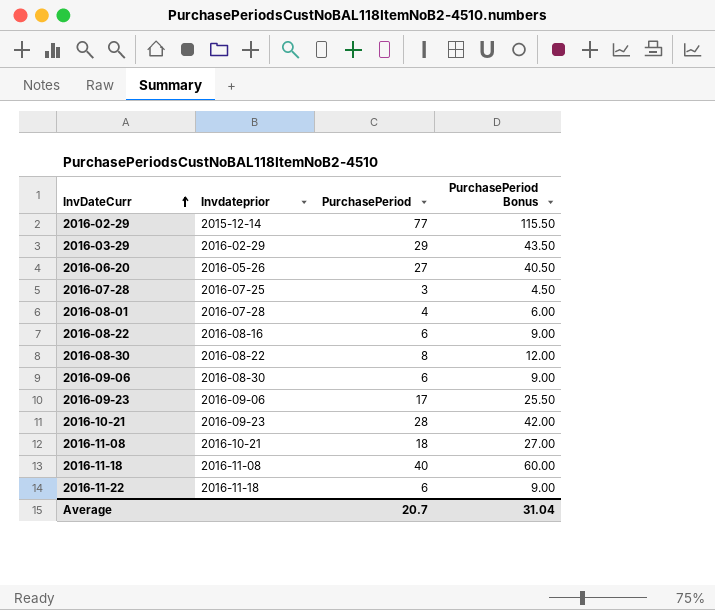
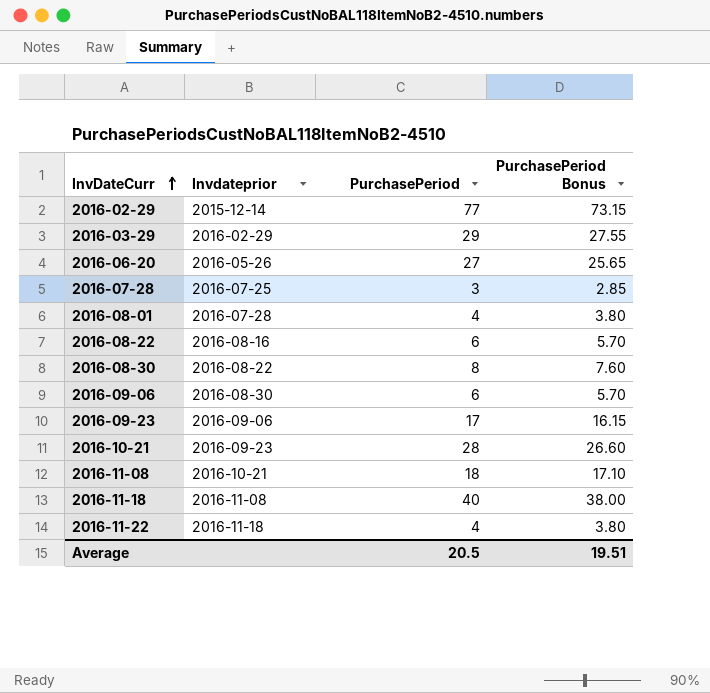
column PurchasePeriod Bonus | formula: [PurchasePeriod] * 1.5 -> [PurchasePeriod] * 0.95
2016-11-22 | PurchasePeriod: 6 -> 4
Average | PurchasePeriod: 20.7 -> 20.5
Average | PurchasePeriod Bonus: 31.04 -> 19.51

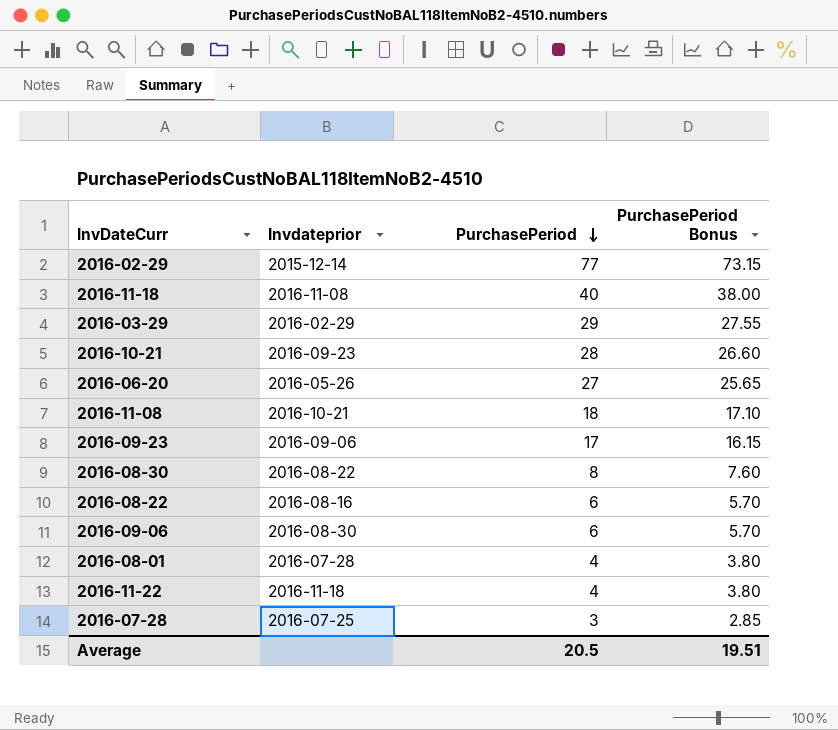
row order: InvDateCurr ascending -> PurchasePeriod descending

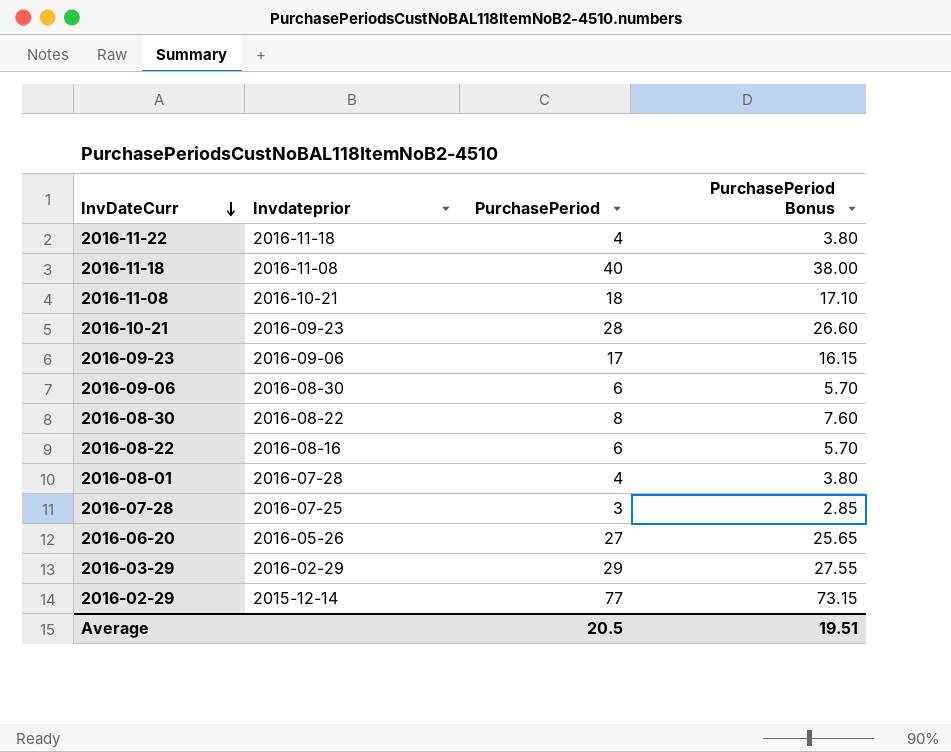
row order: PurchasePeriod descending -> InvDateCurr descending

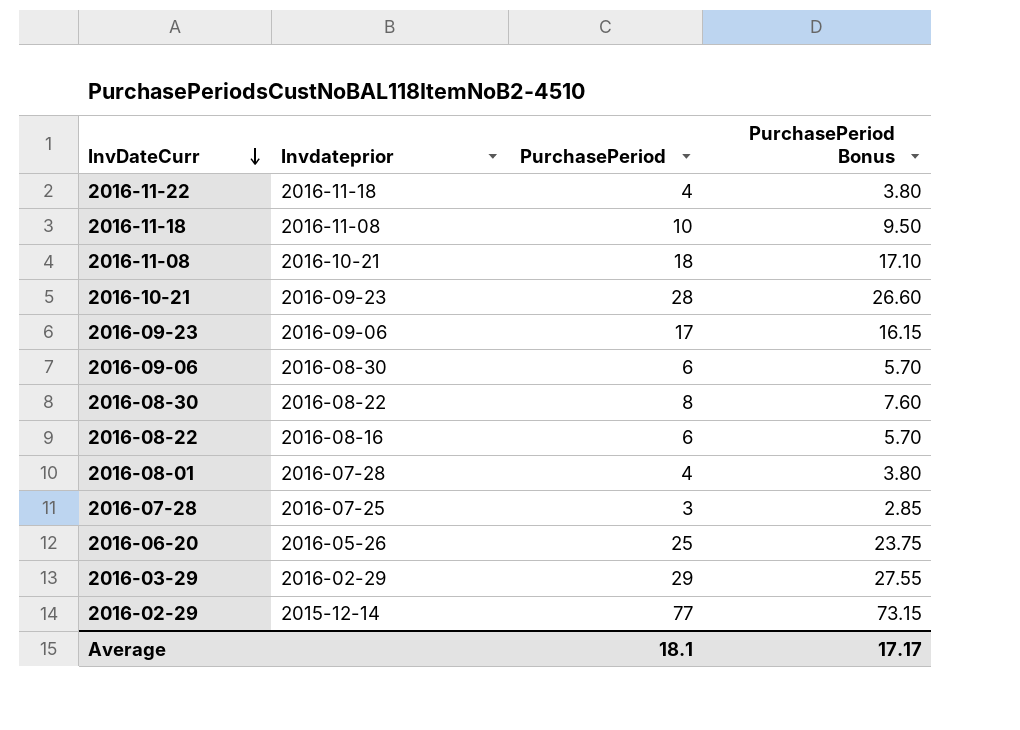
2016-11-18 | PurchasePeriod: 40 -> 10
2016-11-18 | PurchasePeriod Bonus: 38.00 -> 9.50
2016-06-20 | PurchasePeriod: 27 -> 25
2016-06-20 | PurchasePeriod Bonus: 25.65 -> 23.75
Average | PurchasePeriod: 20.5 -> 18.1
Average | PurchasePeriod Bonus: 19.51 -> 17.17

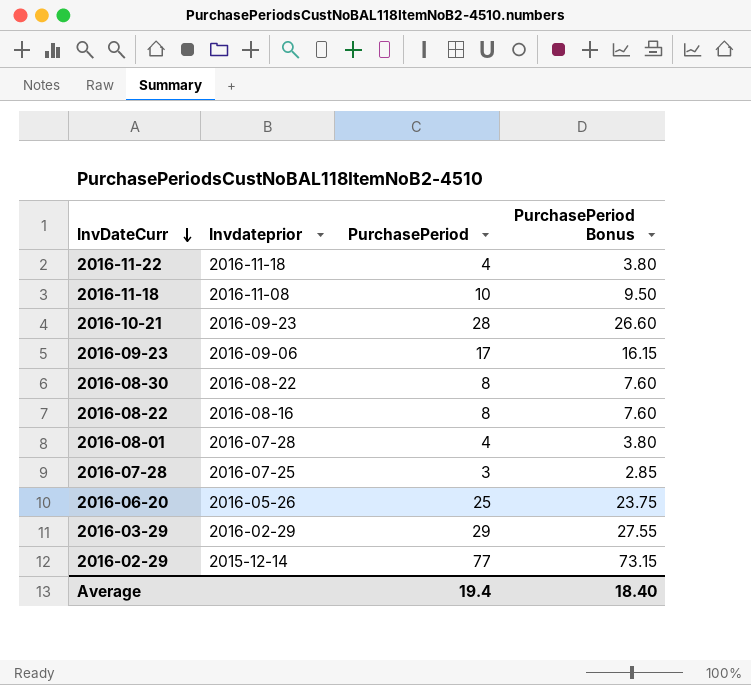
row 2016-11-08: 2016-10-21 | 18 | 17.10 -> none
row 2016-09-06: 2016-08-30 | 6 | 5.70 -> none
2016-08-22 | PurchasePeriod: 6 -> 8
2016-08-22 | PurchasePeriod Bonus: 5.70 -> 7.60
Average | PurchasePeriod: 18.1 -> 19.4
Average | PurchasePeriod Bonus: 17.17 -> 18.40

